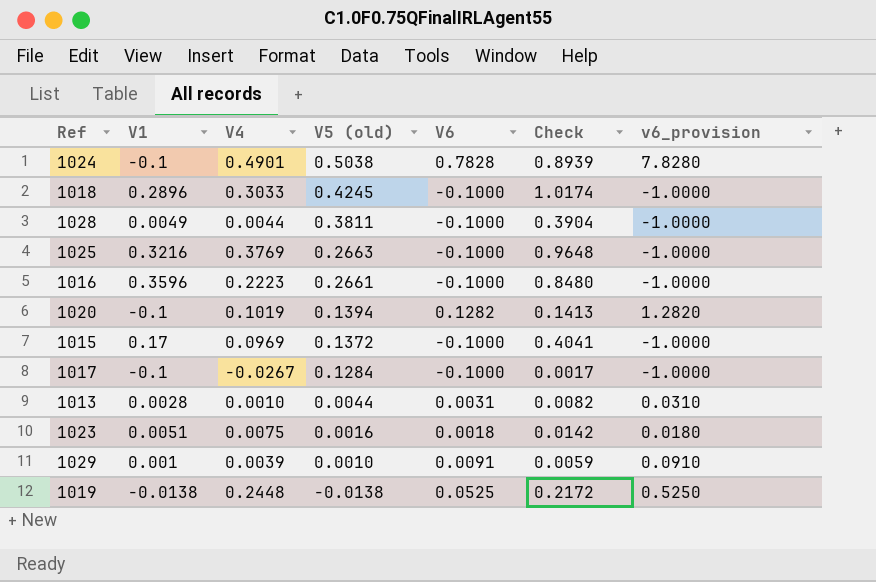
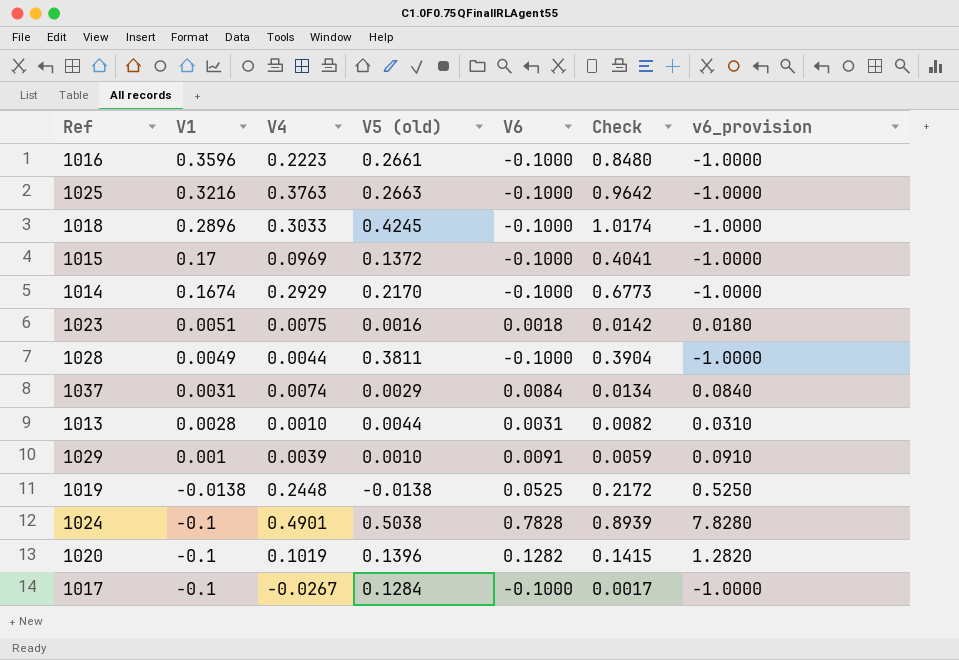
row order: V5 (old) descending -> V1 descending
1025 | V4: 0.3769 -> 0.3763
1025 | Check: 0.9648 -> 0.9642
row 1014: none -> 0.1674 | 0.2929 | 0.2170 | -0.1000 | 0.6773 | -1.0000
row 1037: none -> 0.0031 | 0.0074 | 0.0029 | 0.0084 | 0.0134 | 0.0840
1020 | V5 (old): 0.1394 -> 0.1396
1020 | Check: 0.1413 -> 0.1415

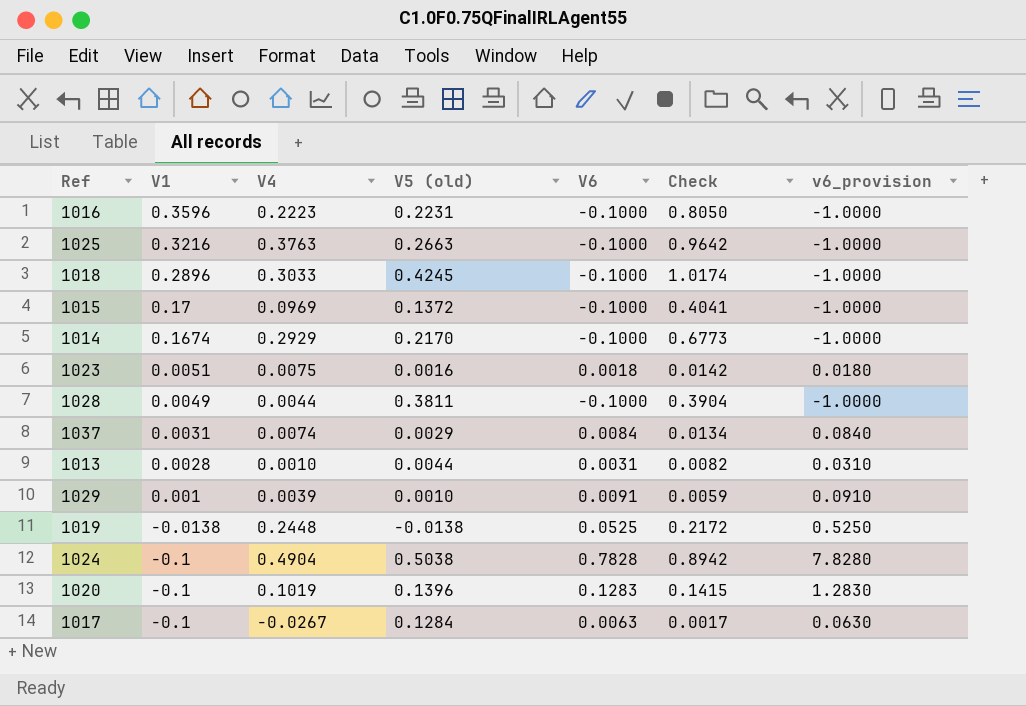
1016 | V5 (old): 0.2661 -> 0.2231
1016 | Check: 0.8480 -> 0.8050
1024 | V4: 0.4901 -> 0.4904
1024 | Check: 0.8939 -> 0.8942
1020 | V6: 0.1282 -> 0.1283
1020 | v6_provision: 1.2820 -> 1.2830
1017 | V6: -0.1000 -> 0.0063
1017 | v6_provision: -1.0000 -> 0.0630

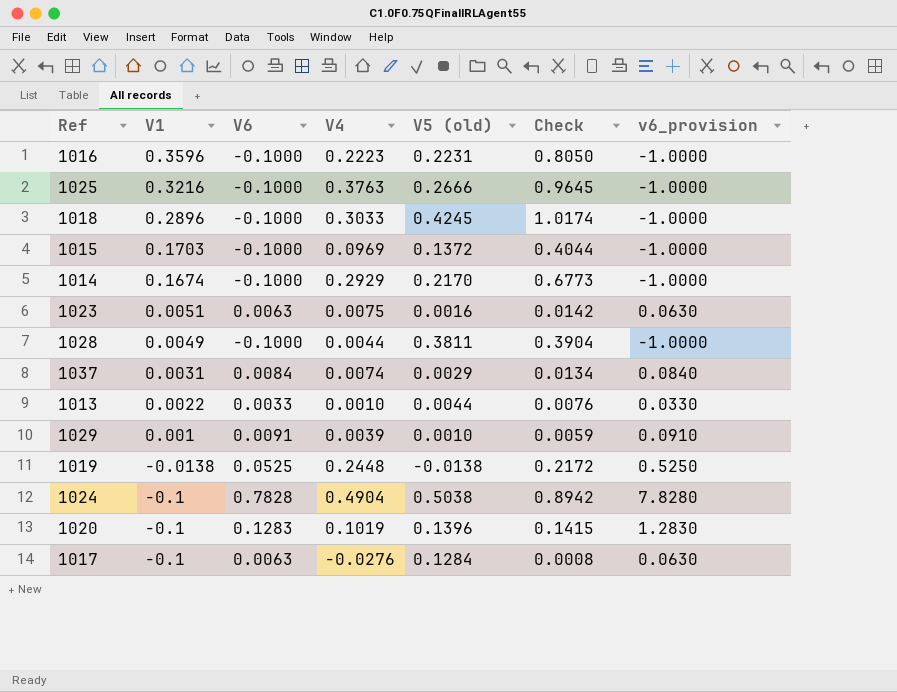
column V6 | position: 5 -> 3
1025 | V5 (old): 0.2663 -> 0.2666
1025 | Check: 0.9642 -> 0.9645
1015 | V1: 0.17 -> 0.1703
1015 | Check: 0.4041 -> 0.4044
1023 | V6: 0.0018 -> 0.0063
1023 | v6_provision: 0.0180 -> 0.0630
1013 | V1: 0.0028 -> 0.0022
1013 | V6: 0.0031 -> 0.0033
1013 | Check: 0.0082 -> 0.0076
1013 | v6_provision: 0.0310 -> 0.0330
1017 | V4: -0.0267 -> -0.0276
1017 | Check: 0.0017 -> 0.0008

